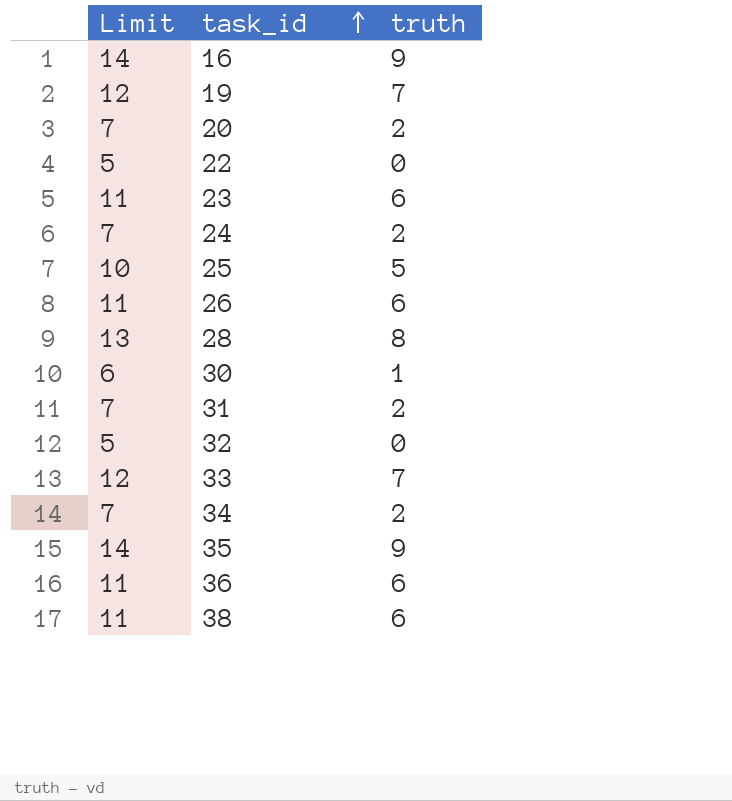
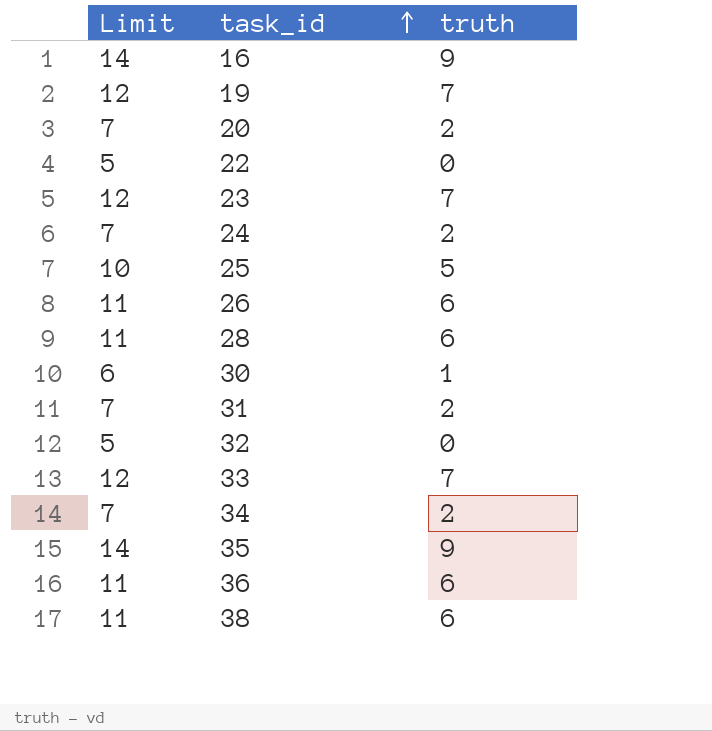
23 | Limit: 11 -> 12
23 | truth: 6 -> 7
28 | Limit: 13 -> 11
28 | truth: 8 -> 6

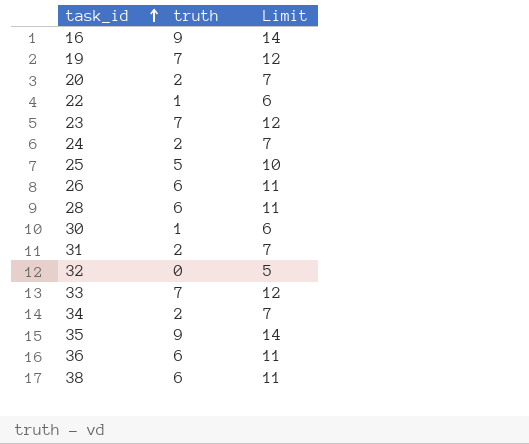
column Limit | position: 1 -> 3
22 | truth: 0 -> 1
22 | Limit: 5 -> 6

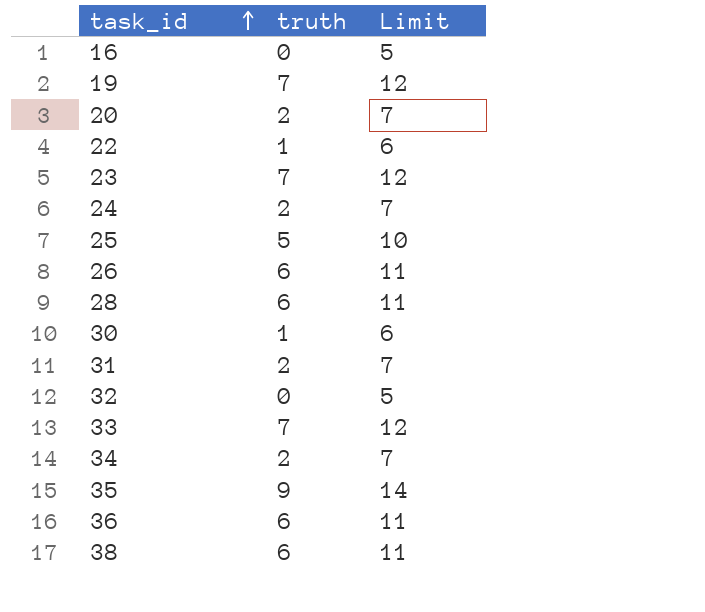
16 | truth: 9 -> 0
16 | Limit: 14 -> 5

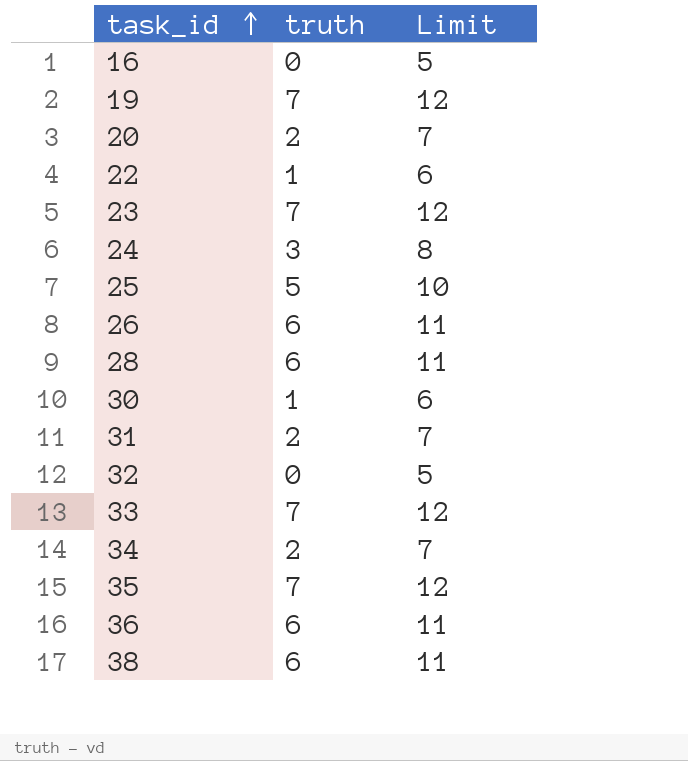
24 | truth: 2 -> 3
24 | Limit: 7 -> 8
35 | truth: 9 -> 7
35 | Limit: 14 -> 12

